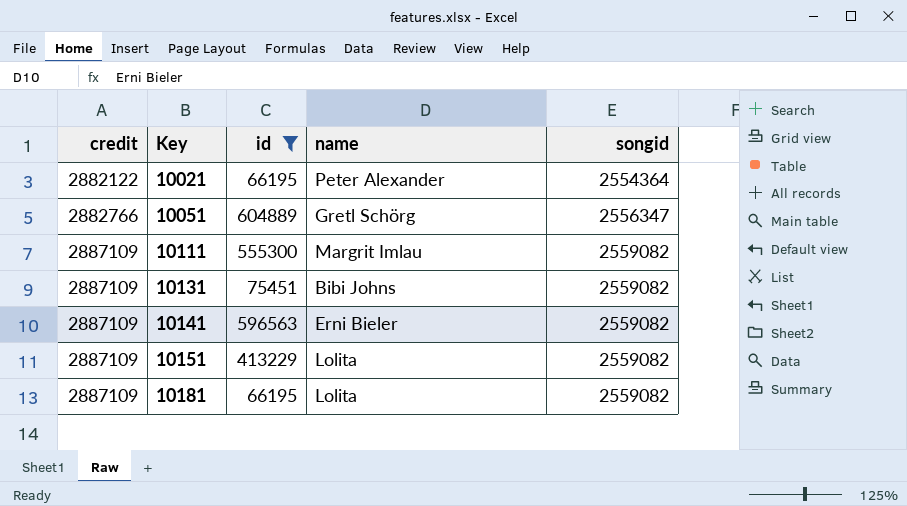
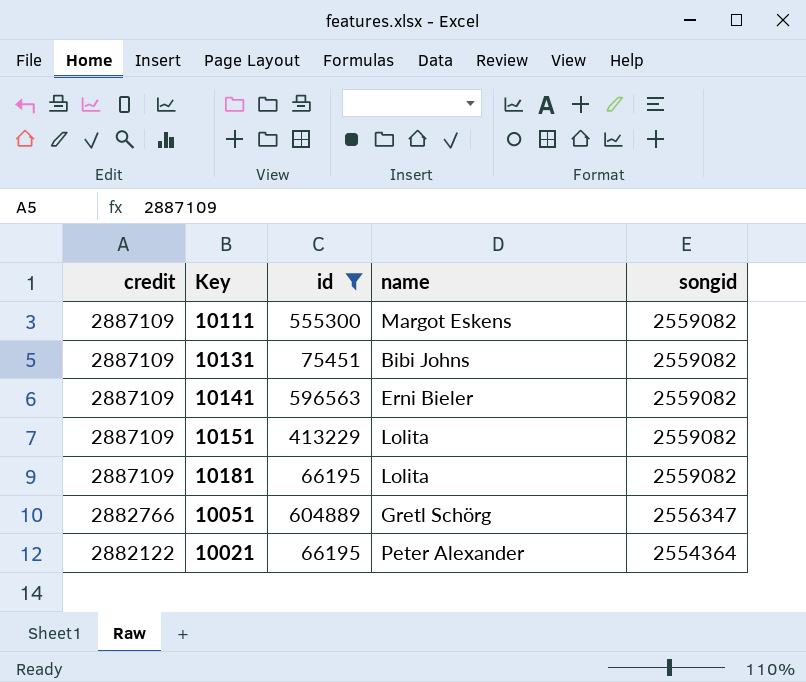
row order: credit ascending -> credit descending
10111 | name: Margrit Imlau -> Margot Eskens

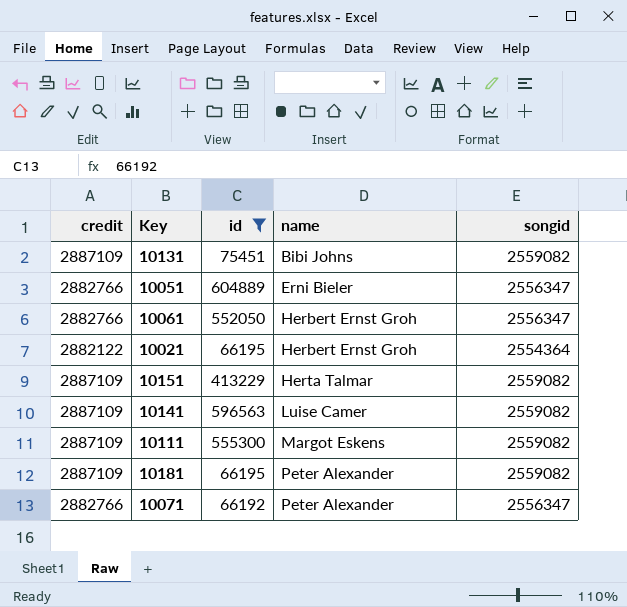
row order: credit descending -> name ascending
10051 | name: Gretl Schörg -> Erni Bieler
row 10061: none -> 2882766 | 552050 | Herbert Ernst Groh | 2556347
10021 | name: Peter Alexander -> Herbert Ernst Groh
10151 | name: Lolita -> Herta Talmar
10141 | name: Erni Bieler -> Luise Camer
10181 | name: Lolita -> Peter Alexander
row 10071: none -> 2882766 | 66192 | Peter Alexander | 2556347

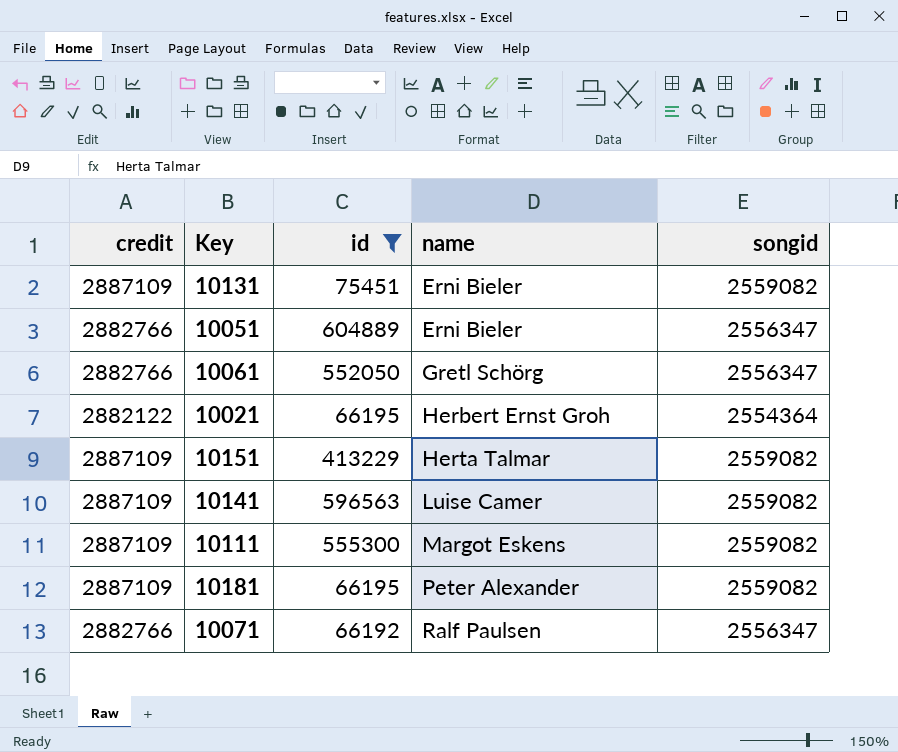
10131 | name: Bibi Johns -> Erni Bieler
10061 | name: Herbert Ernst Groh -> Gretl Schörg
10071 | name: Peter Alexander -> Ralf Paulsen

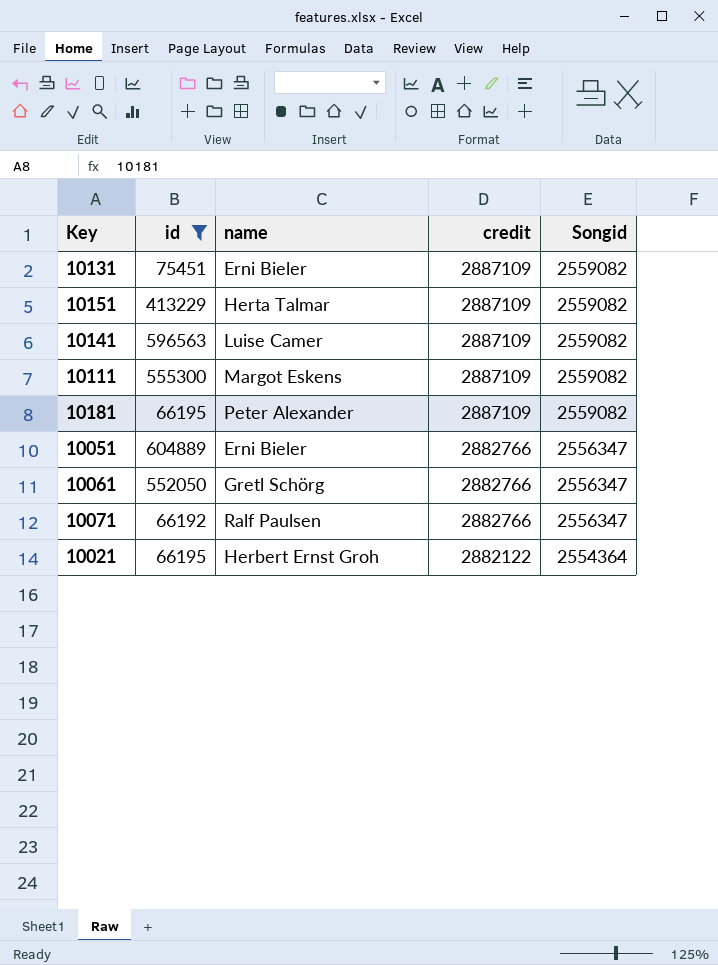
row order: name ascending -> credit descending
column credit | position: 1 -> 4
column name: songid -> Songid

